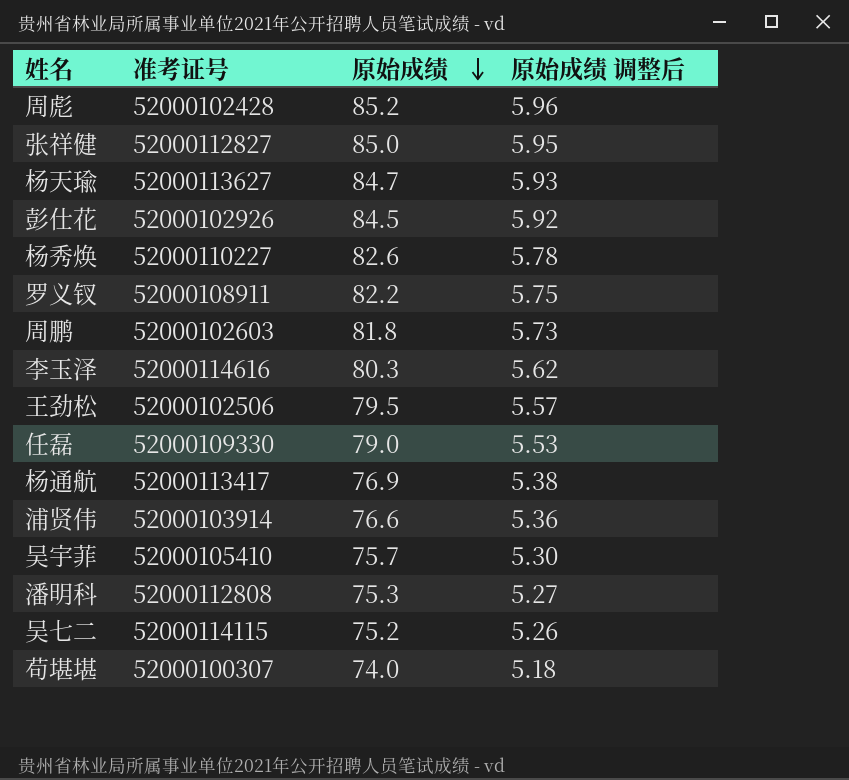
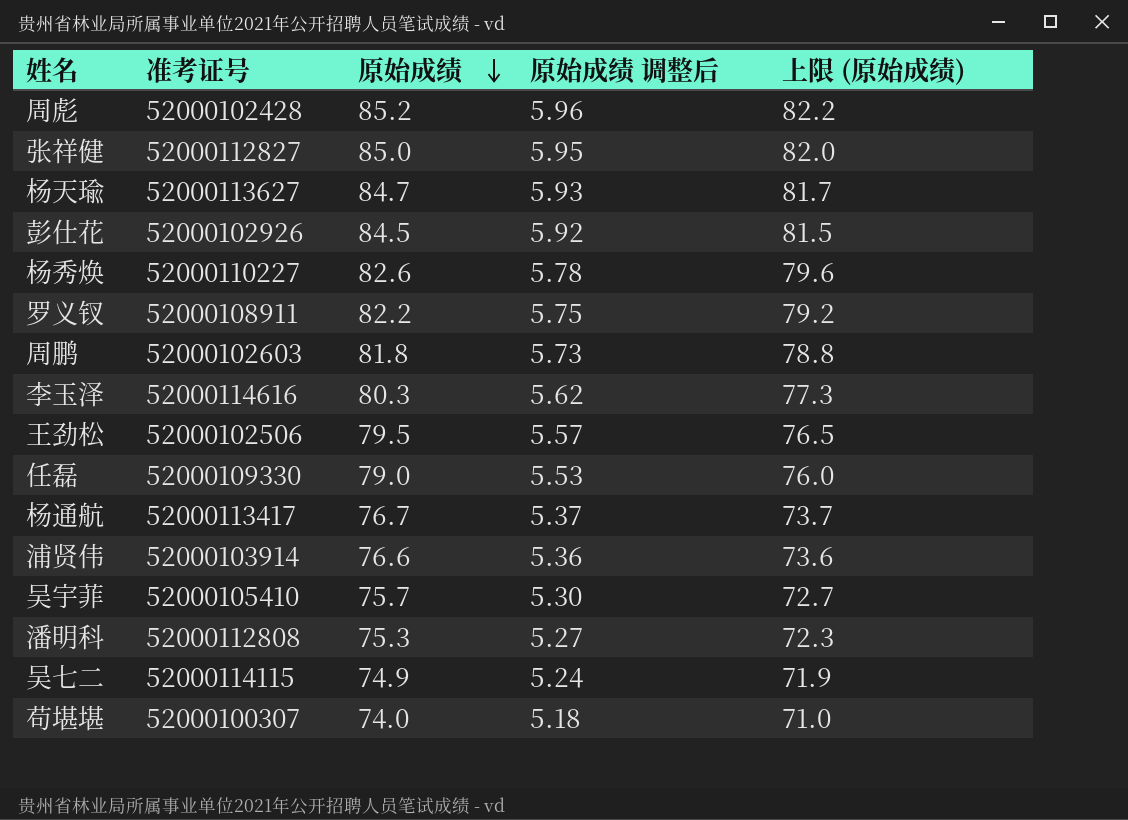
column 上限 (原始成绩) | formula: none -> [原始成绩] - 3
杨通航 | 原始成绩: 76.9 -> 76.7
杨通航 | 原始成绩 调整后: 5.38 -> 5.37
吴七二 | 原始成绩: 75.2 -> 74.9
吴七二 | 原始成绩 调整后: 5.26 -> 5.24

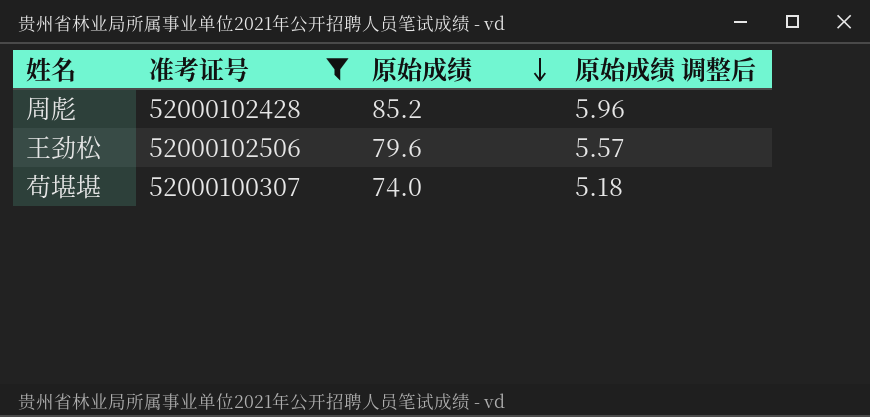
filter: none -> 准考证号 <= 52000102506
column 上限 (原始成绩) | formula: [原始成绩] - 3 -> none
王劲松 | 原始成绩: 79.5 -> 79.6

